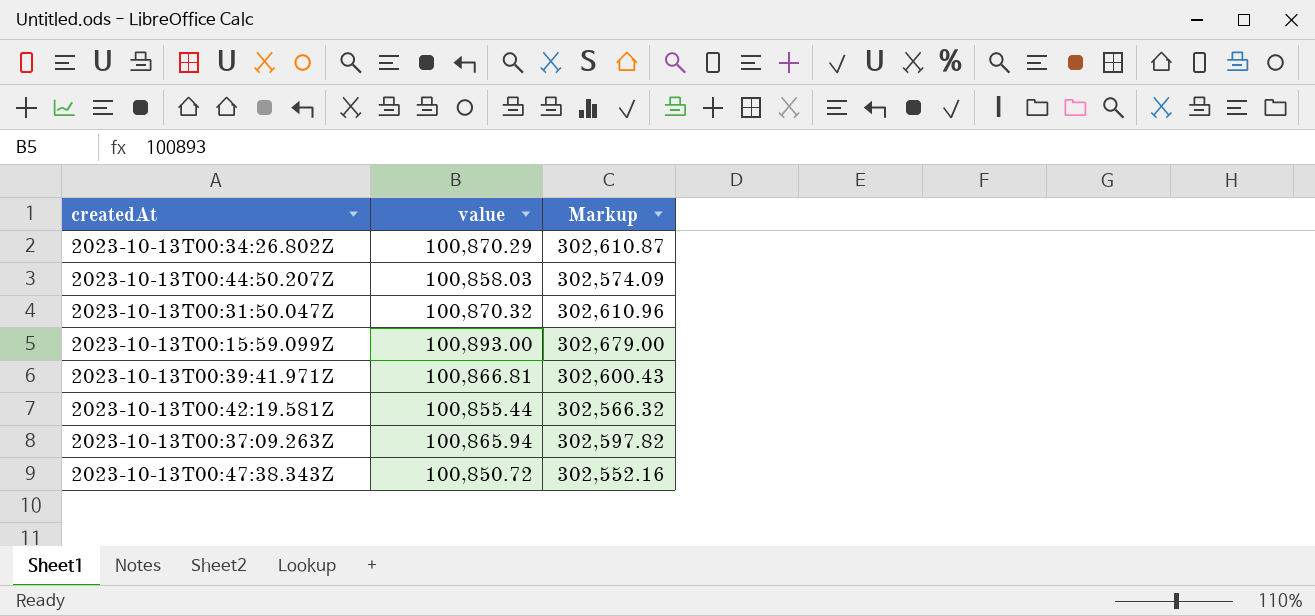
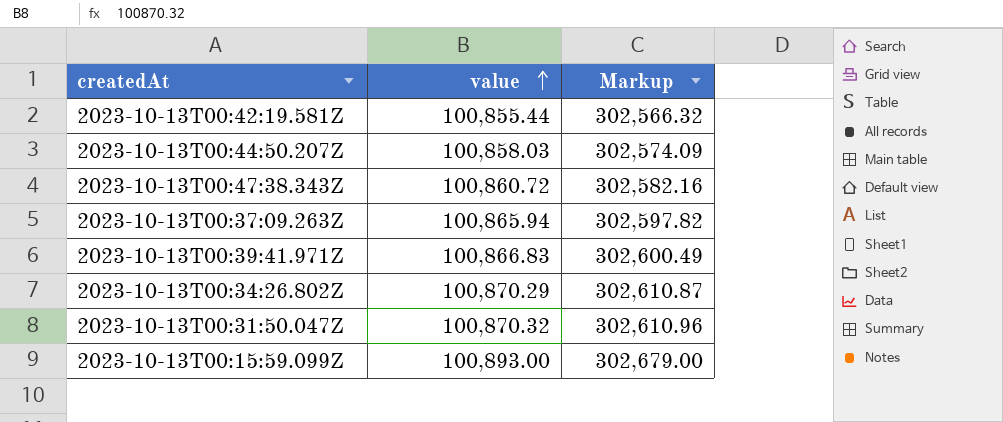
row order: none -> value ascending
2023-10-13T00:47:38.343Z | value: 100,850.72 -> 100,860.72
2023-10-13T00:47:38.343Z | Markup: 302,552.16 -> 302,582.16
2023-10-13T00:39:41.971Z | value: 100,866.81 -> 100,866.83
2023-10-13T00:39:41.971Z | Markup: 302,600.43 -> 302,600.49

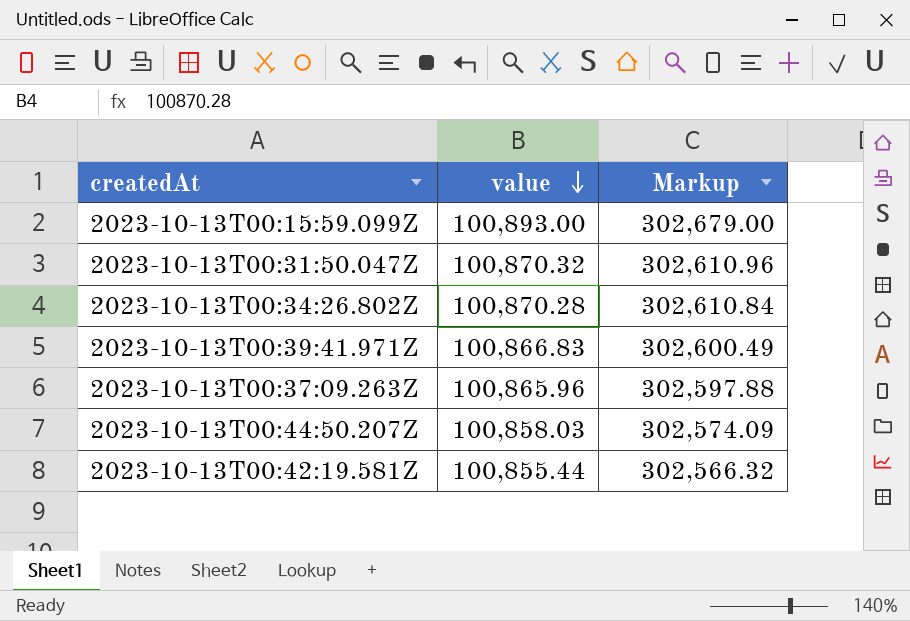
row order: value ascending -> value descending
row 2023-10-13T00:47:38.343Z: 100,860.72 | 302,582.16 -> none
2023-10-13T00:34:26.802Z | value: 100,870.29 -> 100,870.28
2023-10-13T00:34:26.802Z | Markup: 302,610.87 -> 302,610.84
2023-10-13T00:37:09.263Z | value: 100,865.94 -> 100,865.96
2023-10-13T00:37:09.263Z | Markup: 302,597.82 -> 302,597.88

